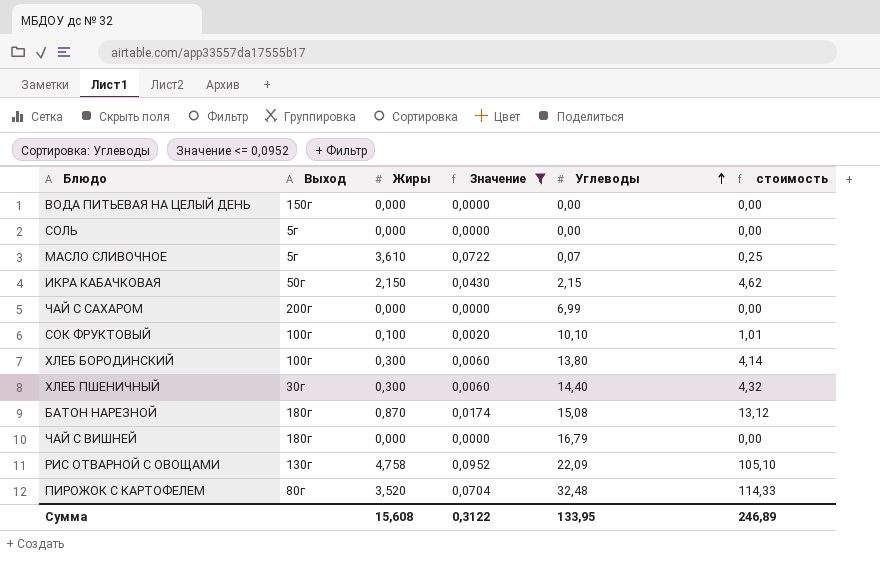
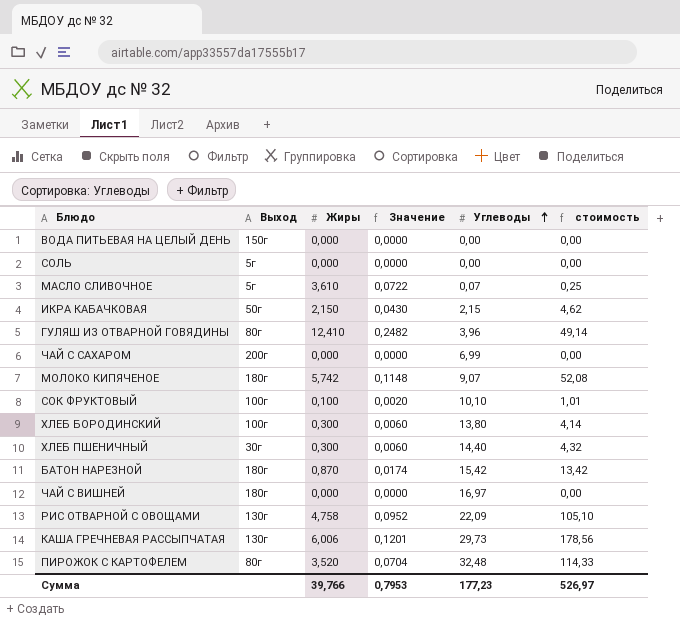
filter: Значение <= 0,0952 -> none
БАТОН НАРЕЗНОЙ | Углеводы: 15,08 -> 15,42
БАТОН НАРЕЗНОЙ | стоимость: 13,12 -> 13,42
ЧАЙ С ВИШНЕЙ | Углеводы: 16,79 -> 16,97
Сумма | Жиры: 15,608 -> 39,766
Сумма | Значение: 0,3122 -> 0,7953
Сумма | Углеводы: 133,95 -> 177,23
Сумма | стоимость: 246,89 -> 526,97

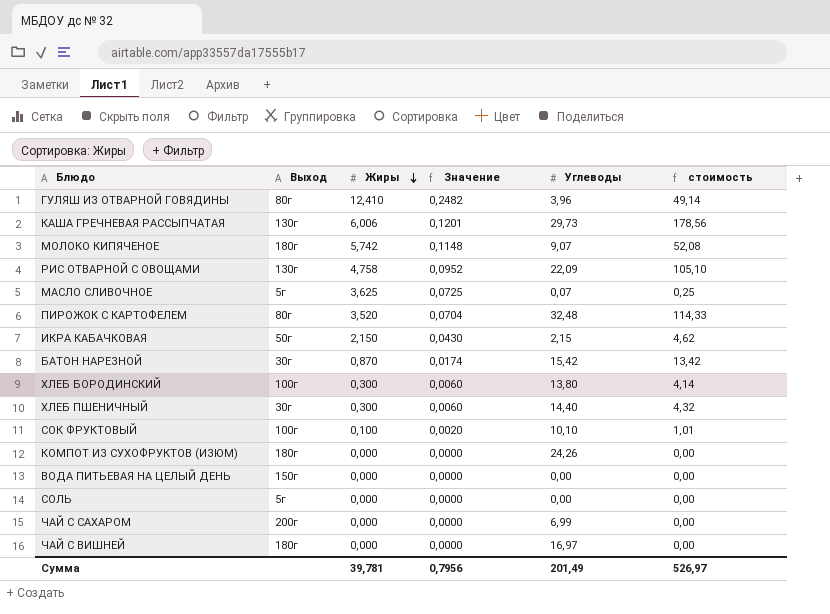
row order: Углеводы ascending -> Жиры descending
МАСЛО СЛИВОЧНОЕ | Жиры: 3,610 -> 3,625
МАСЛО СЛИВОЧНОЕ | Значение: 0,0722 -> 0,0725
БАТОН НАРЕЗНОЙ | Выход: 180г -> 30г
row КОМПОТ ИЗ СУХОФРУКТОВ (ИЗЮМ): none -> 180г | 0,000 | 0,0000 | 24,26 | 0,00
Сумма | Жиры: 39,766 -> 39,781
Сумма | Значение: 0,7953 -> 0,7956
Сумма | Углеводы: 177,23 -> 201,49

